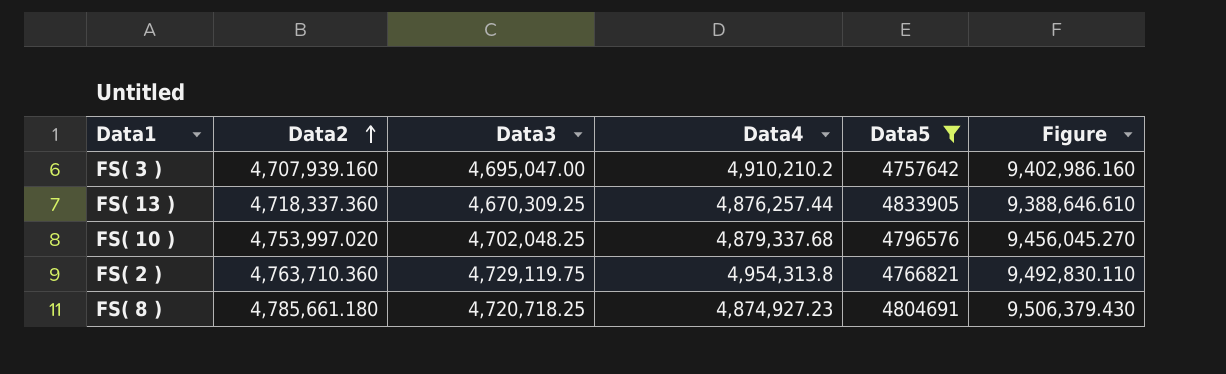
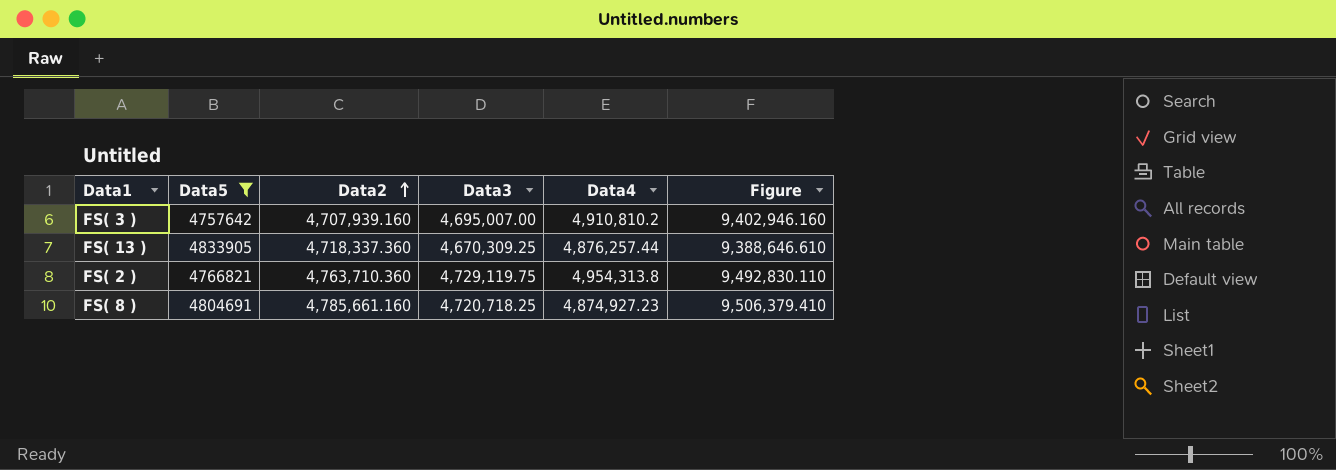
column Data5 | position: 5 -> 2
row FS( 10 ): 4,753,997.020 | 4,702,048.25 | 4,879,337.68 | 4796576 | 9,456,045.270 -> none
FS( 3 ) | Data3: 4,695,047.00 -> 4,695,007.00
FS( 3 ) | Data4: 4,910,210.2 -> 4,910,810.2
FS( 3 ) | Figure: 9,402,986.160 -> 9,402,946.160
FS( 8 ) | Data2: 4,785,661.180 -> 4,785,661.160
FS( 8 ) | Figure: 9,506,379.430 -> 9,506,379.410

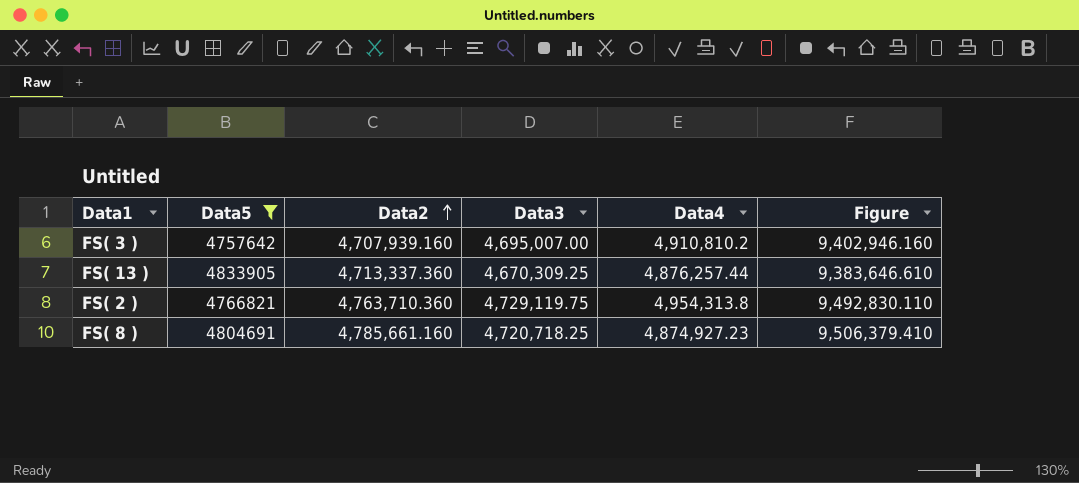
FS( 13 ) | Data2: 4,718,337.360 -> 4,713,337.360
FS( 13 ) | Figure: 9,388,646.610 -> 9,383,646.610

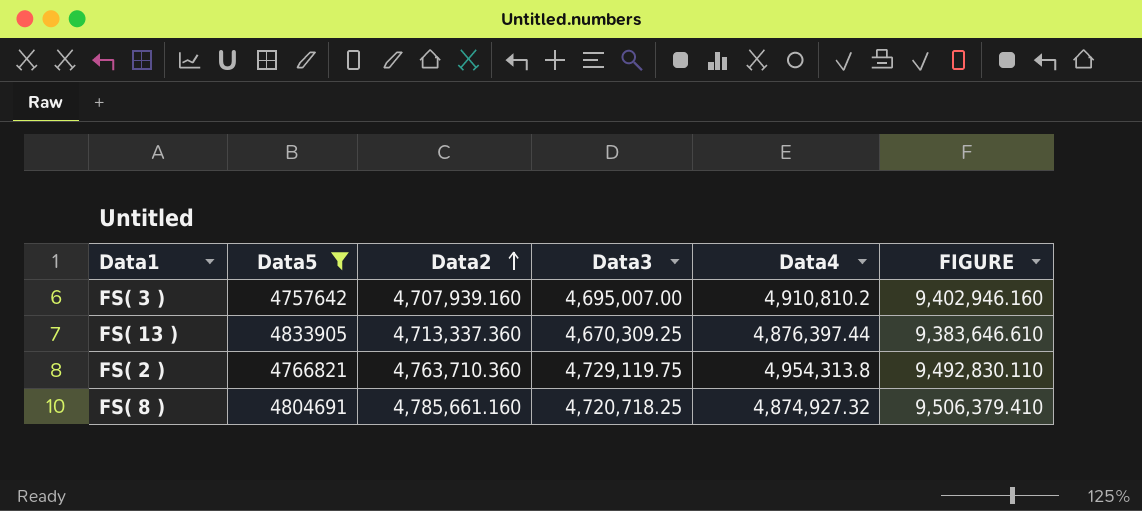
column name: Figure -> FIGURE
FS( 13 ) | Data4: 4,876,257.44 -> 4,876,397.44
FS( 8 ) | Data4: 4,874,927.23 -> 4,874,927.32

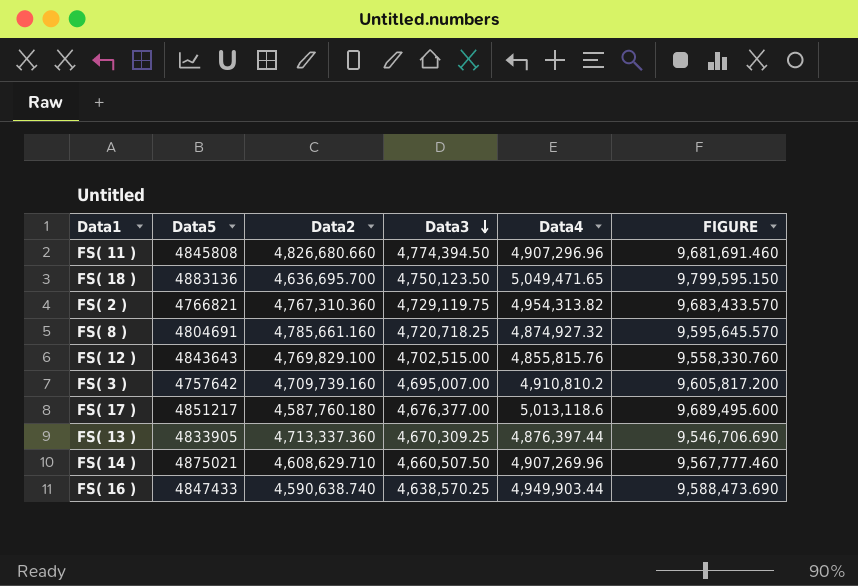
filter: Data5 <= 4833905 -> none
row order: Data2 ascending -> Data3 descending
column FIGURE | formula: [Data2] + [Data3] -> [Data3] + [Data4]
FS( 2 ) | Data2: 4,763,710.360 -> 4,767,310.360
FS( 2 ) | Data4: 4,954,313.8 -> 4,954,313.82
FS( 3 ) | Data2: 4,707,939.160 -> 4,709,739.160

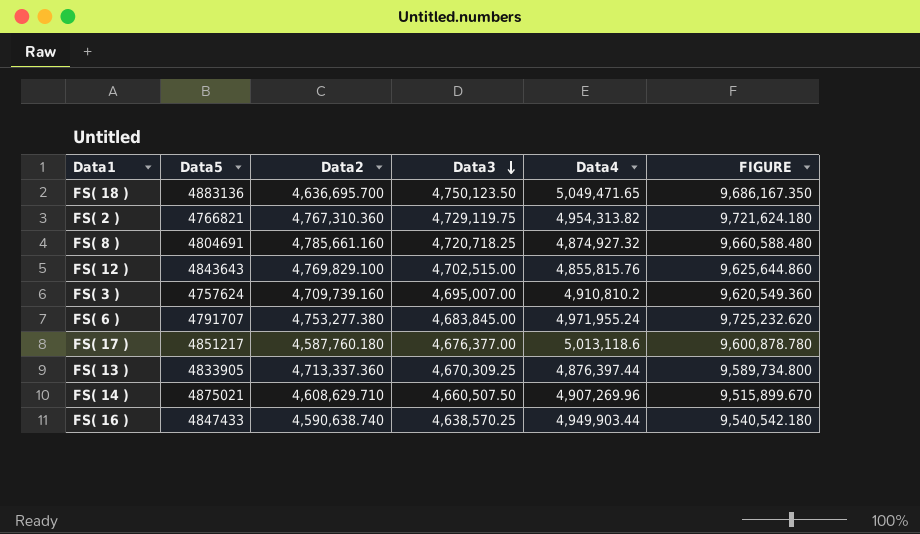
column FIGURE | formula: [Data3] + [Data4] -> [Data2] + [Data4]
row FS( 11 ): 4845808 | 4,826,680.660 | 4,774,394.50 | 4,907,296.96 | 9,681,691.460 -> none
FS( 3 ) | Data5: 4757642 -> 4757624
row FS( 6 ): none -> 4791707 | 4,753,277.380 | 4,683,845.00 | 4,971,955.24 | 9,725,232.620

